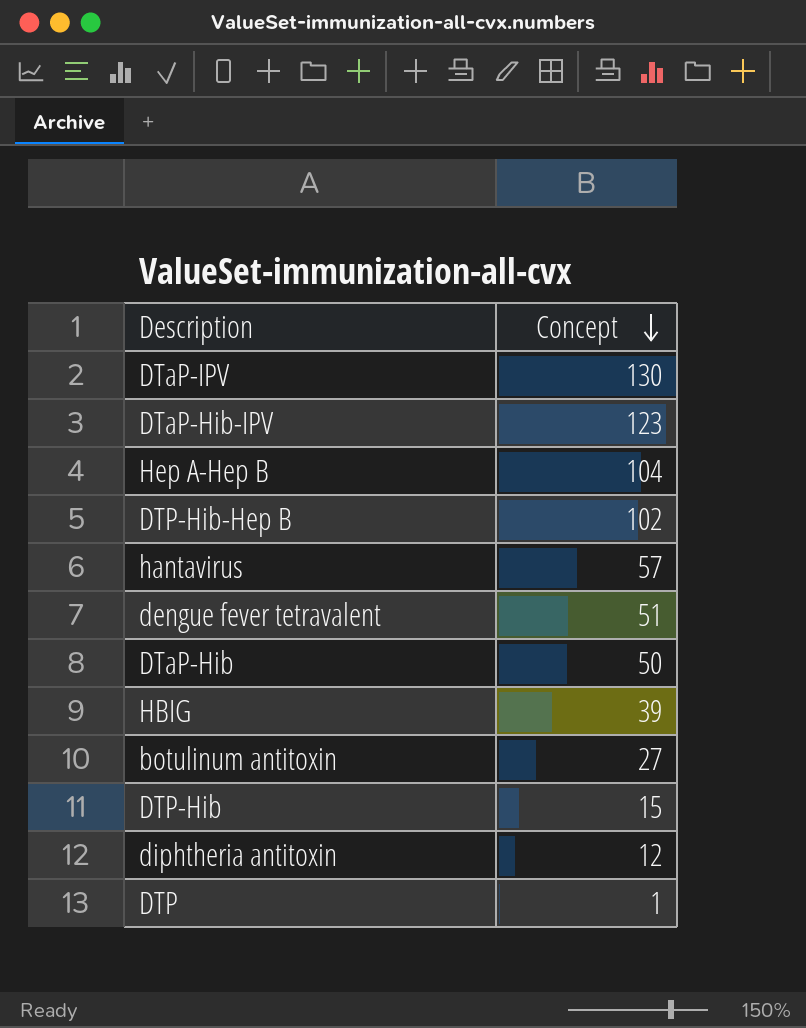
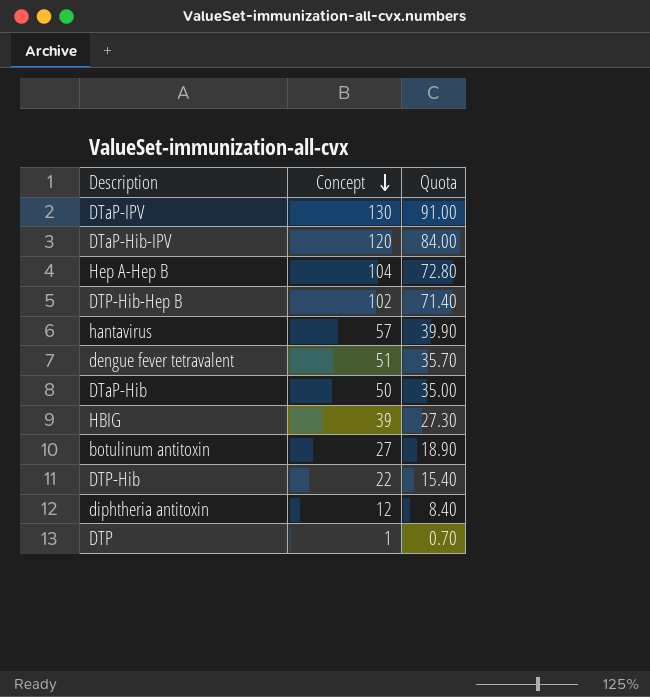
column Quota | formula: none -> [Concept] * 0.7
DTaP-Hib-IPV | Concept: 123 -> 120
DTP-Hib | Concept: 15 -> 22

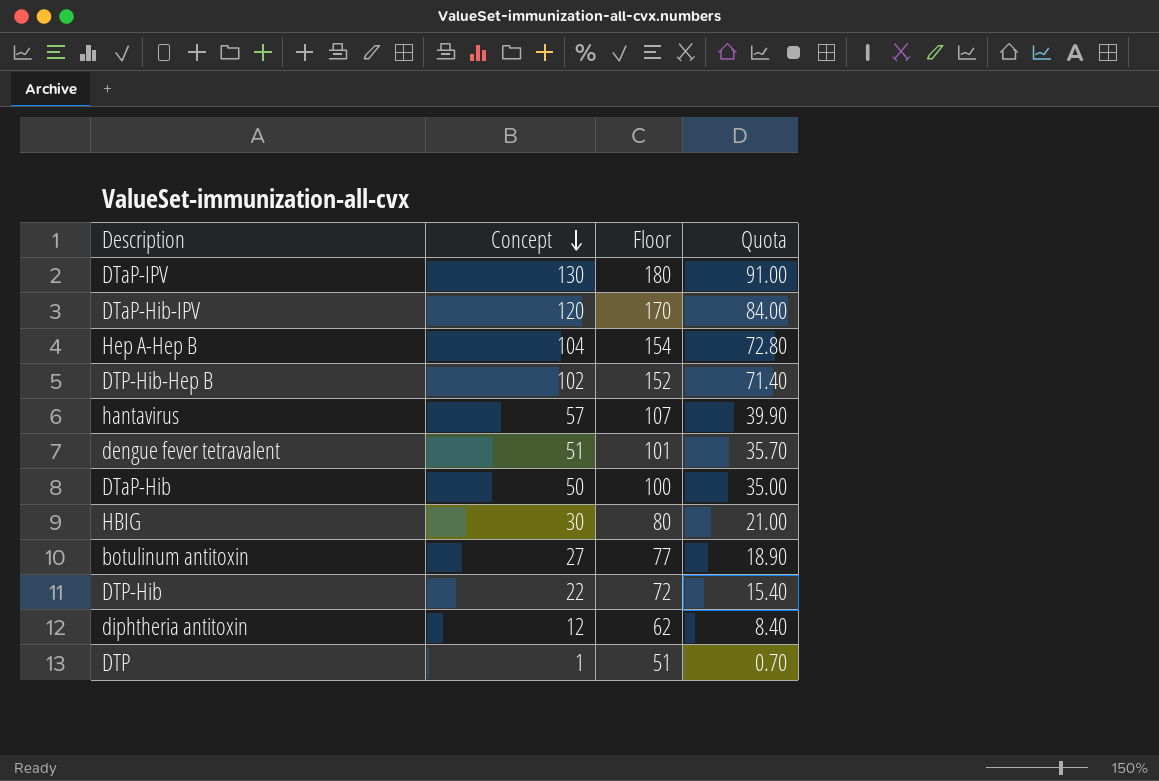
column Floor | formula: none -> [Concept] + 50
HBIG | Concept: 39 -> 30
HBIG | Quota: 27.30 -> 21.00

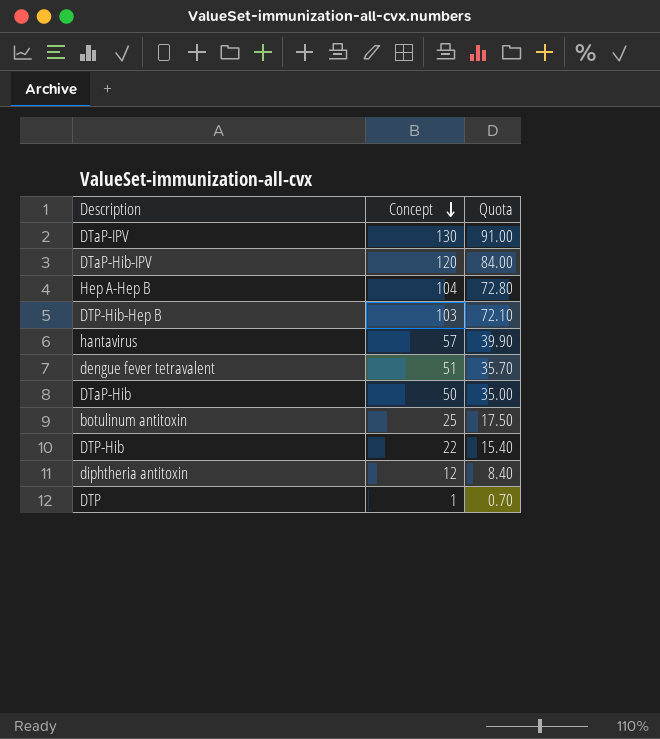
column Floor | formula: [Concept] + 50 -> none
row HBIG: 30 | 80 | 21.00 -> none
DTP-Hib-Hep B | Concept: 102 -> 103
DTP-Hib-Hep B | Quota: 71.40 -> 72.10
botulinum antitoxin | Concept: 27 -> 25
botulinum antitoxin | Quota: 18.90 -> 17.50

